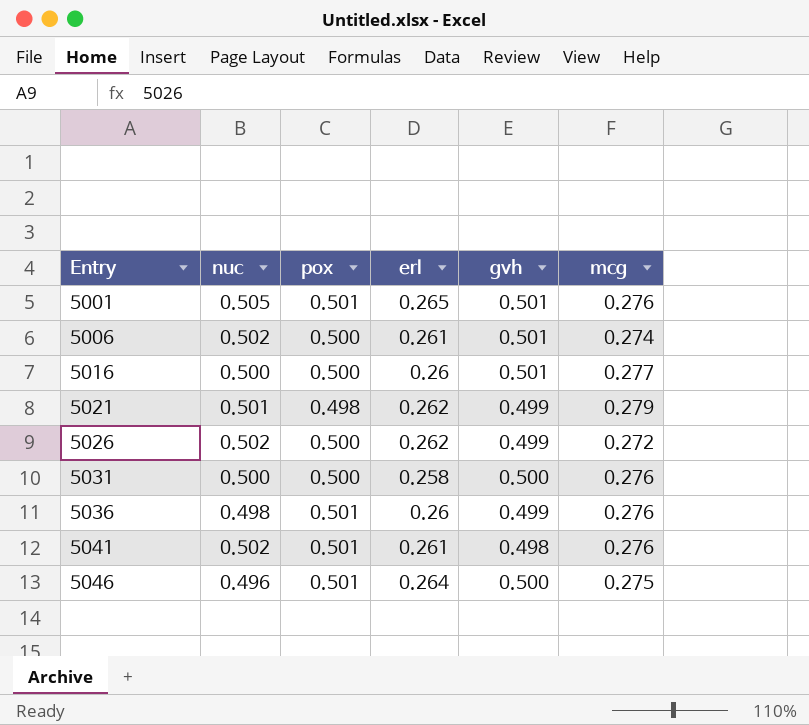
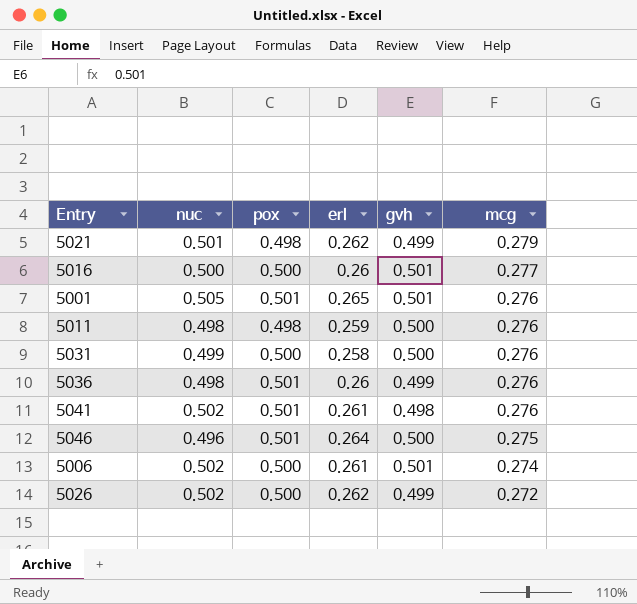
row order: Entry ascending -> mcg descending
row 5011: none -> 0.498 | 0.498 | 0.259 | 0.500 | 0.276
5031 | nuc: 0.500 -> 0.499

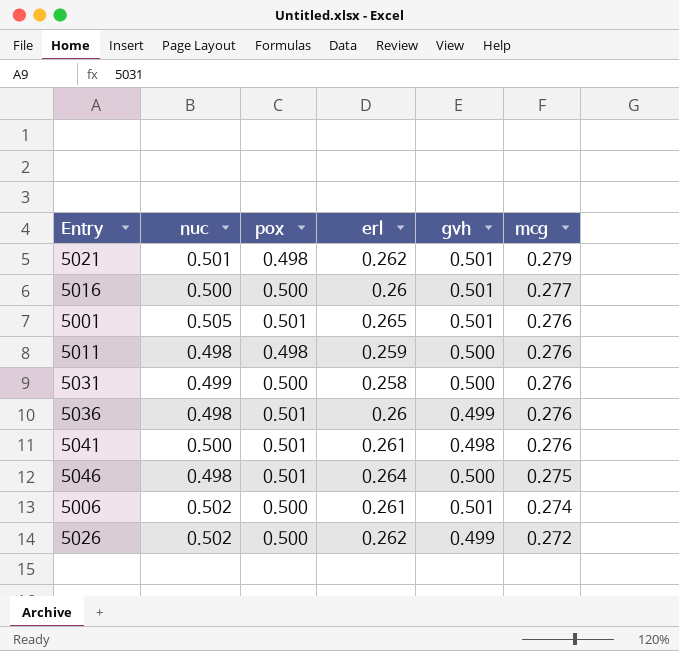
5021 | gvh: 0.499 -> 0.501
5041 | nuc: 0.502 -> 0.500
5046 | nuc: 0.496 -> 0.498

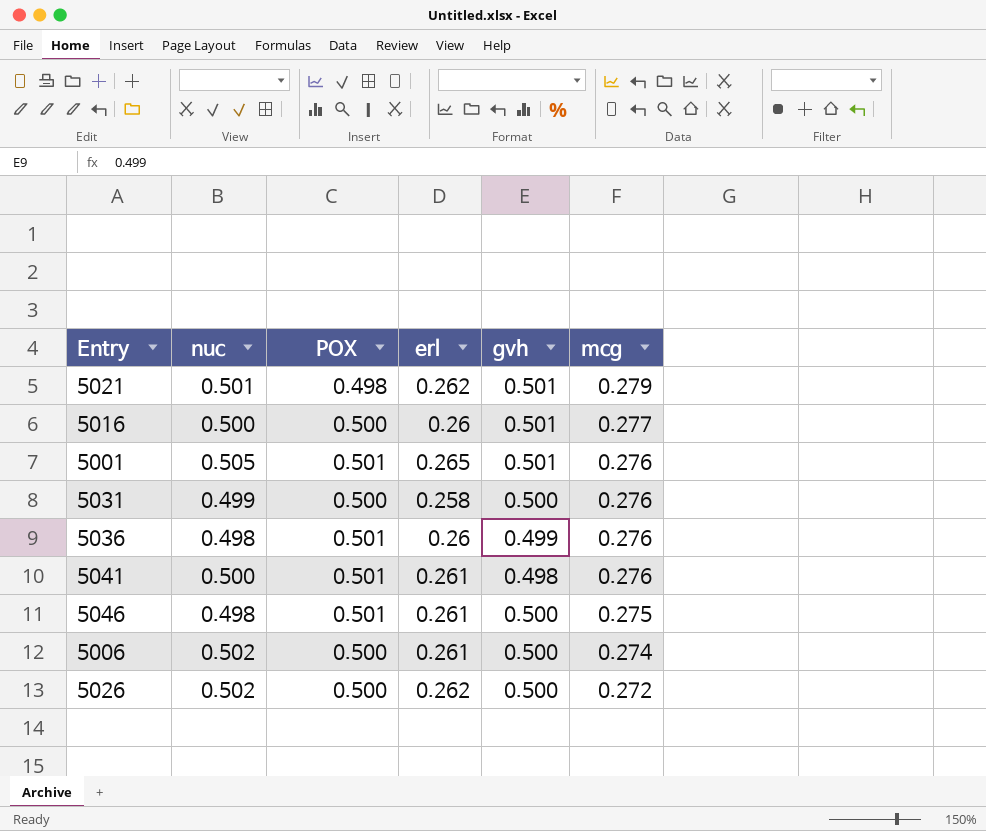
column name: pox -> POX
row 5011: 0.498 | 0.498 | 0.259 | 0.500 | 0.276 -> none
5046 | erl: 0.264 -> 0.261
5006 | gvh: 0.501 -> 0.500
5026 | gvh: 0.499 -> 0.500

